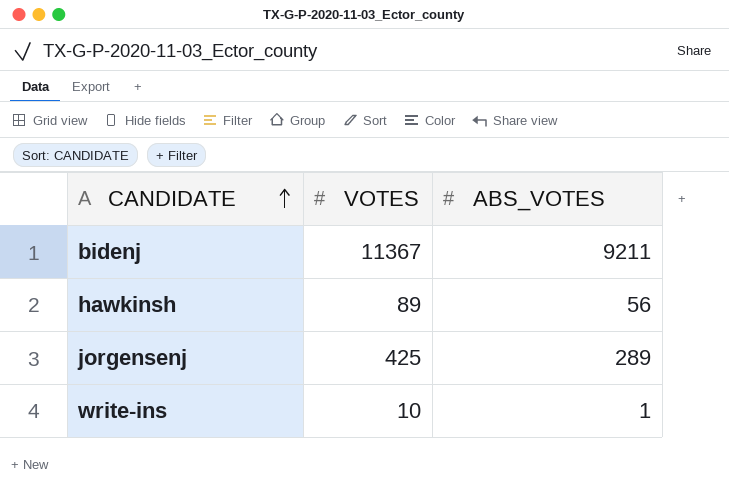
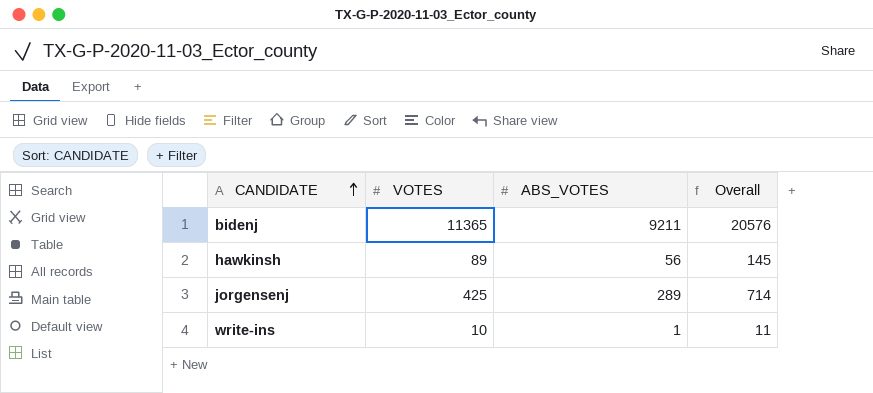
column Overall | formula: none -> [VOTES] + [ABS_VOTES]
bidenj | VOTES: 11367 -> 11365

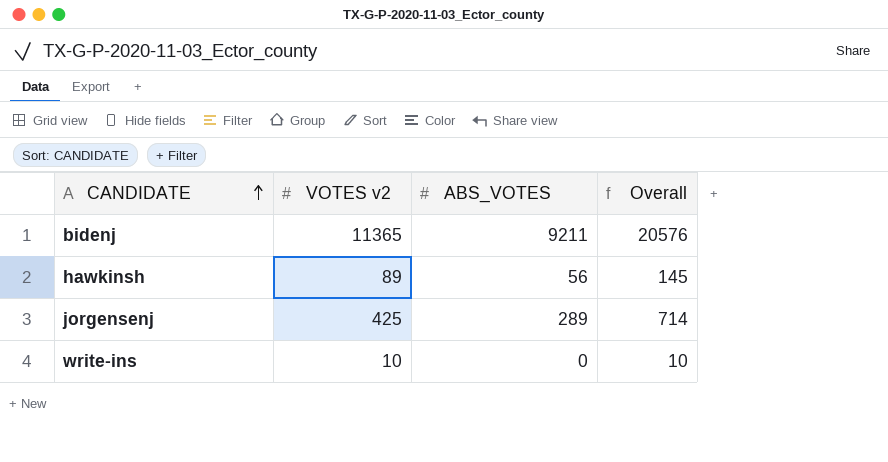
column name: VOTES -> VOTES v2
write-ins | ABS_VOTES: 1 -> 0
write-ins | Overall: 11 -> 10

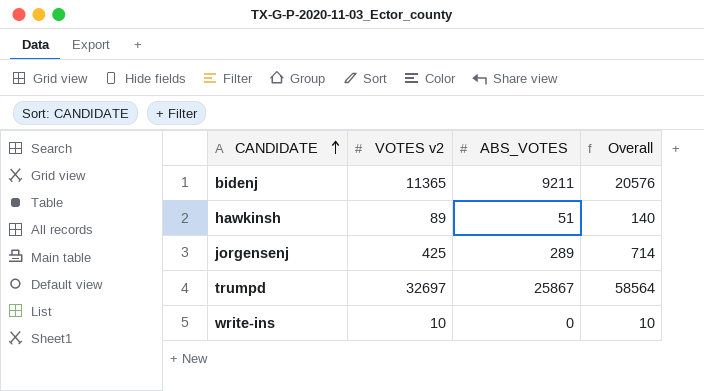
hawkinsh | ABS_VOTES: 56 -> 51
hawkinsh | Overall: 145 -> 140
row trumpd: none -> 32697 | 25867 | 58564

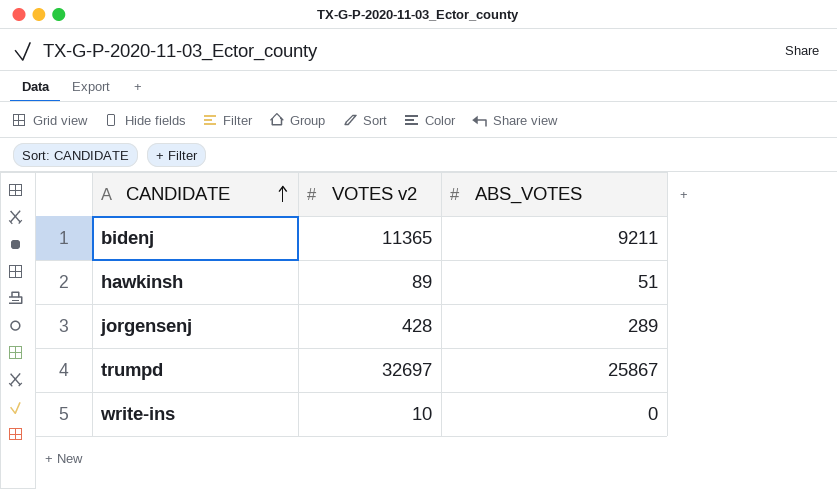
column Overall | formula: [VOTES v2] + [ABS_VOTES] -> none
jorgensenj | VOTES v2: 425 -> 428

